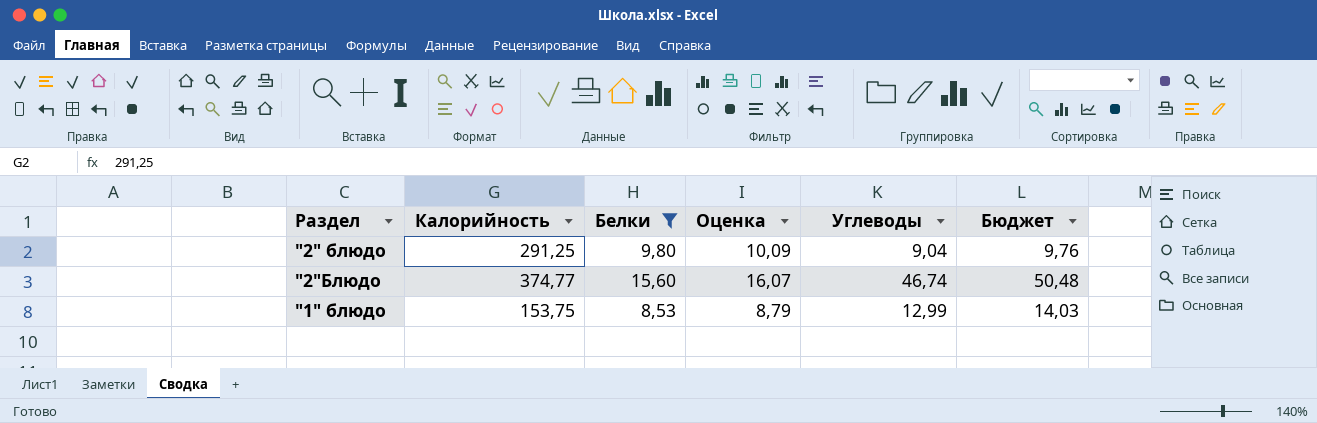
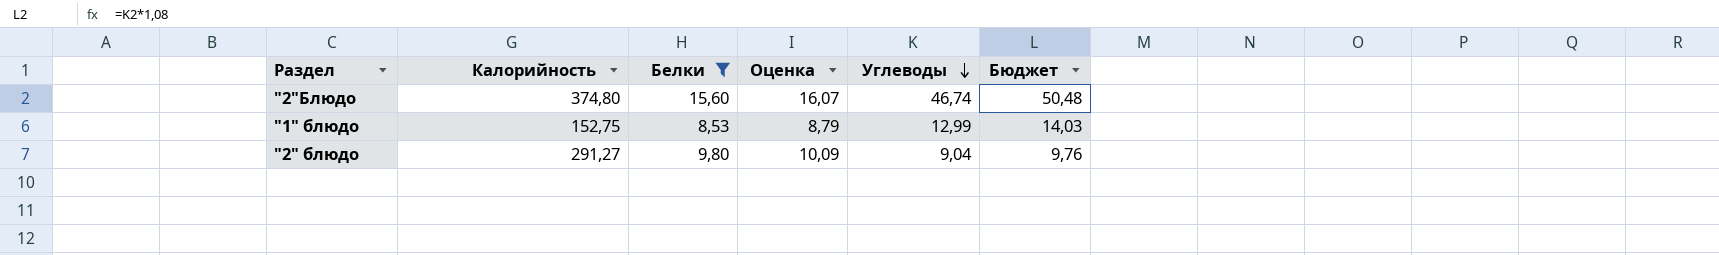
row order: none -> Углеводы descending
"2"Блюдо | Калорийность: 374,77 -> 374,80
"1" блюдо | Калорийность: 153,75 -> 152,75
"2" блюдо | Калорийность: 291,25 -> 291,27

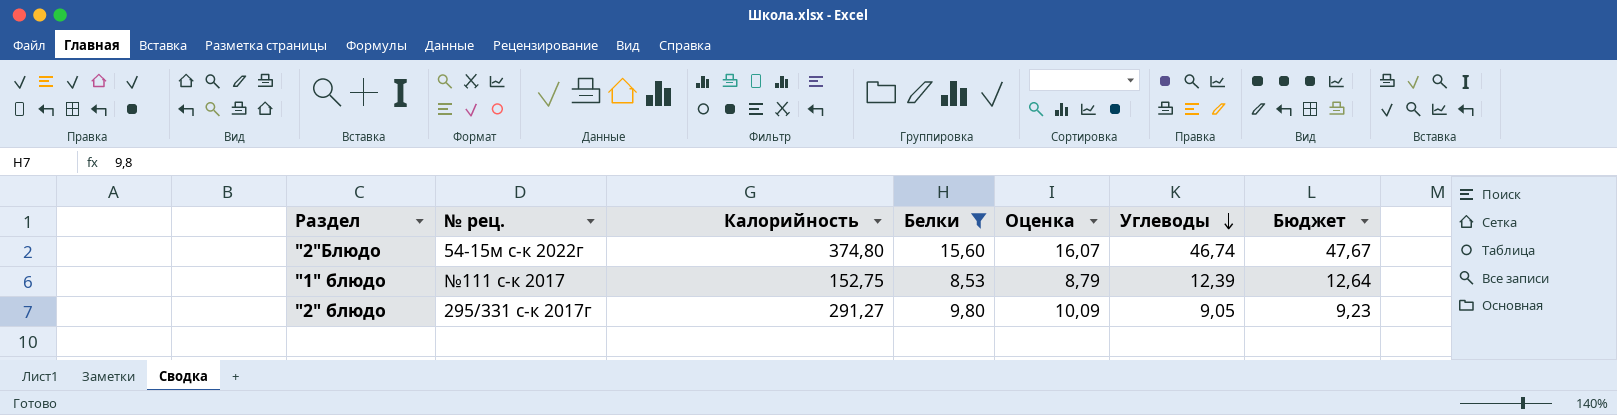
column № рец. | position: none -> 2
column Бюджет | formula: [Углеводы] * 1,08 -> [Углеводы] * 1,02
"1" блюдо | Углеводы: 12,99 -> 12,39
"2" блюдо | Углеводы: 9,04 -> 9,05

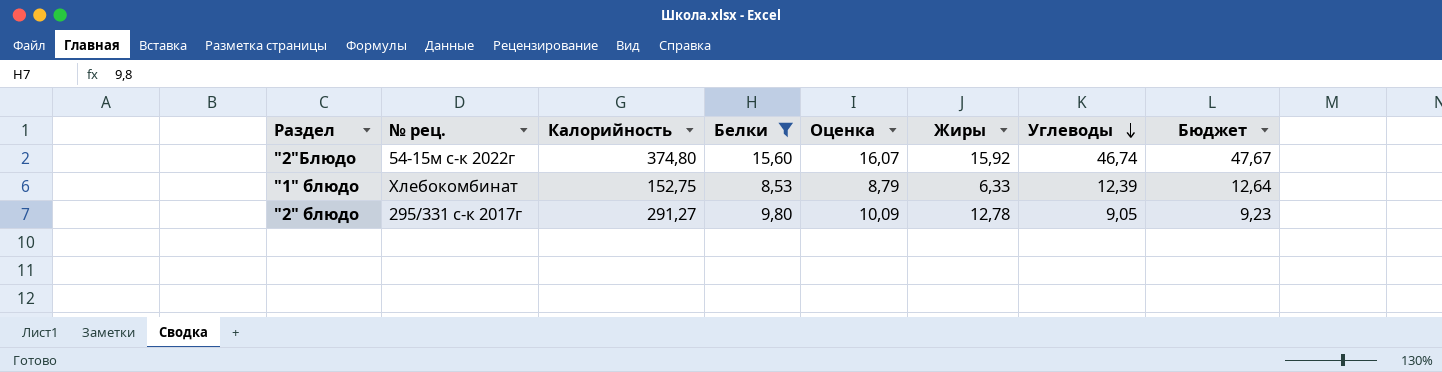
column Жиры | position: none -> 6
"1" блюдо | № рец.: №111 с-к 2017 -> Хлебокомбинат

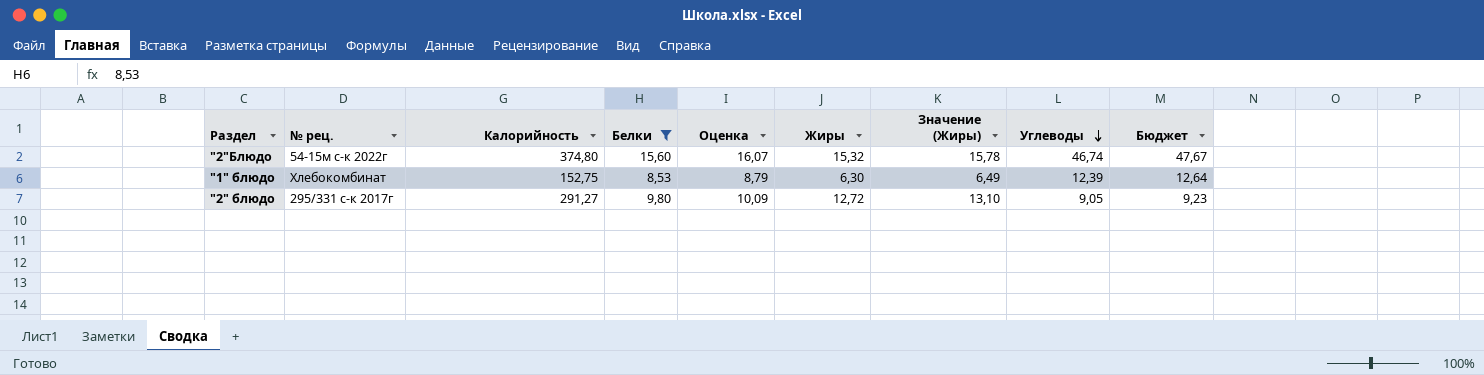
column Значение (Жиры) | formula: none -> [Жиры] * 1,03
"2"Блюдо | Жиры: 15,92 -> 15,32
"1" блюдо | Жиры: 6,33 -> 6,30
"2" блюдо | Жиры: 12,78 -> 12,72

